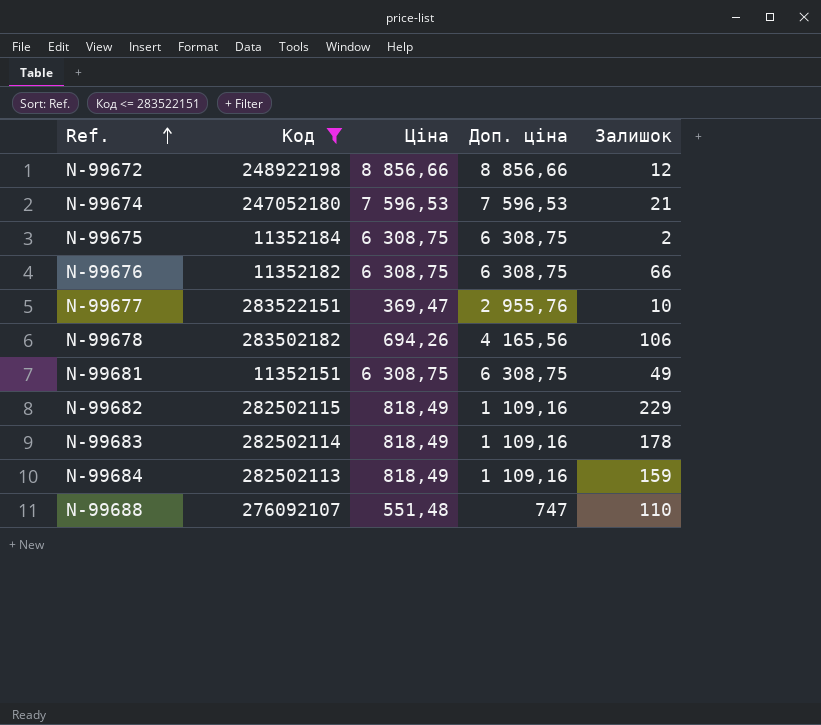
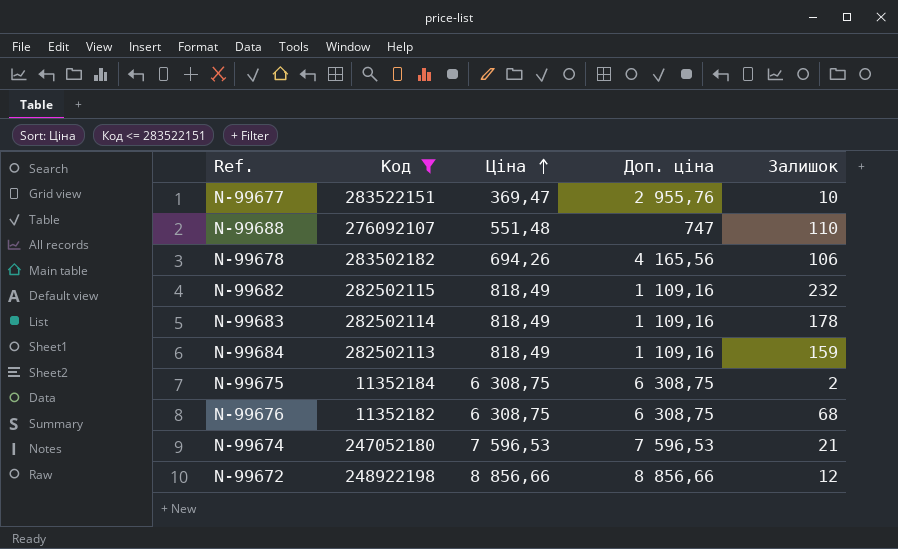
row order: Ref. ascending -> Ціна ascending
row N-99681: 11352151 | 6 308,75 | 6 308,75 | 49 -> none
N-99682 | Залишок: 229 -> 232
N-99676 | Залишок: 66 -> 68

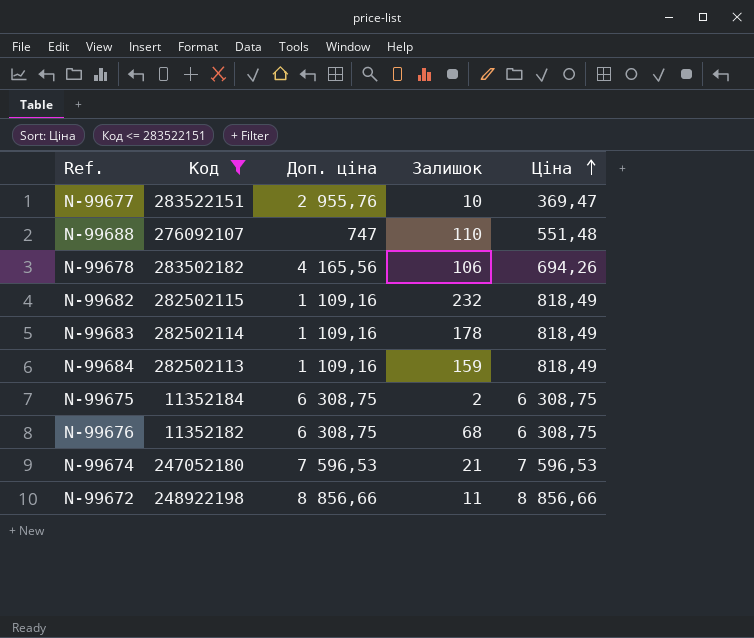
column Ціна | position: 3 -> 5
N-99672 | Залишок: 12 -> 11

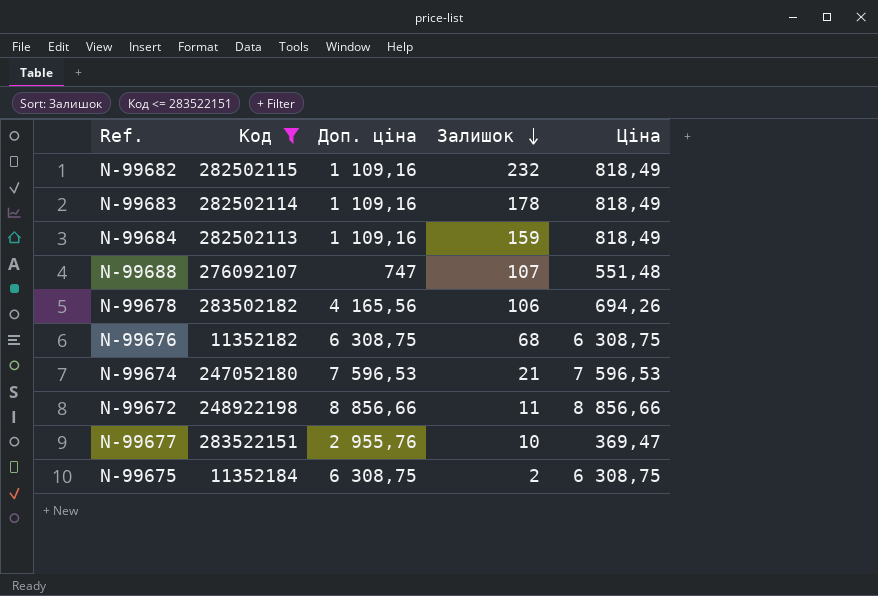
row order: Ціна ascending -> Залишок descending
N-99688 | Залишок: 110 -> 107

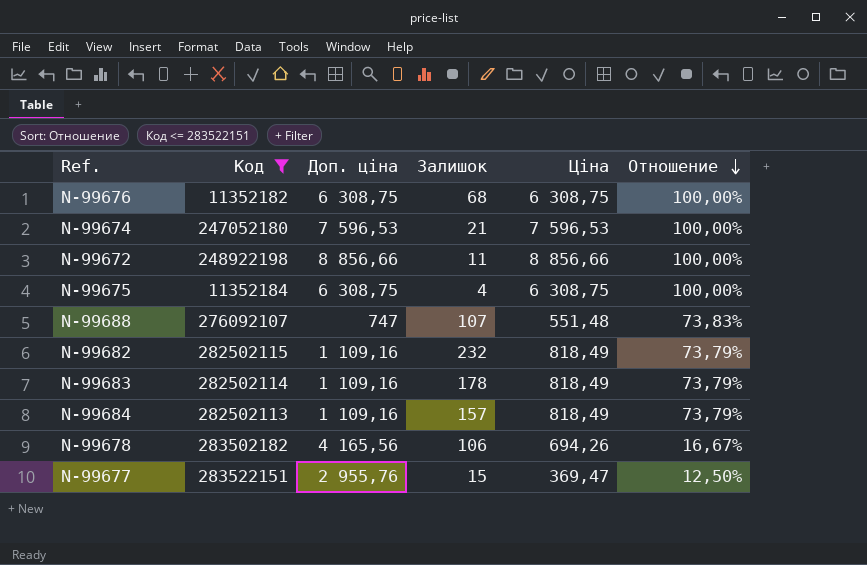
row order: Залишок descending -> Отношение descending
column Отношение | formula: none -> [Ціна] / [Доп. ціна]
N-99675 | Залишок: 2 -> 4
N-99684 | Залишок: 159 -> 157
N-99677 | Залишок: 10 -> 15

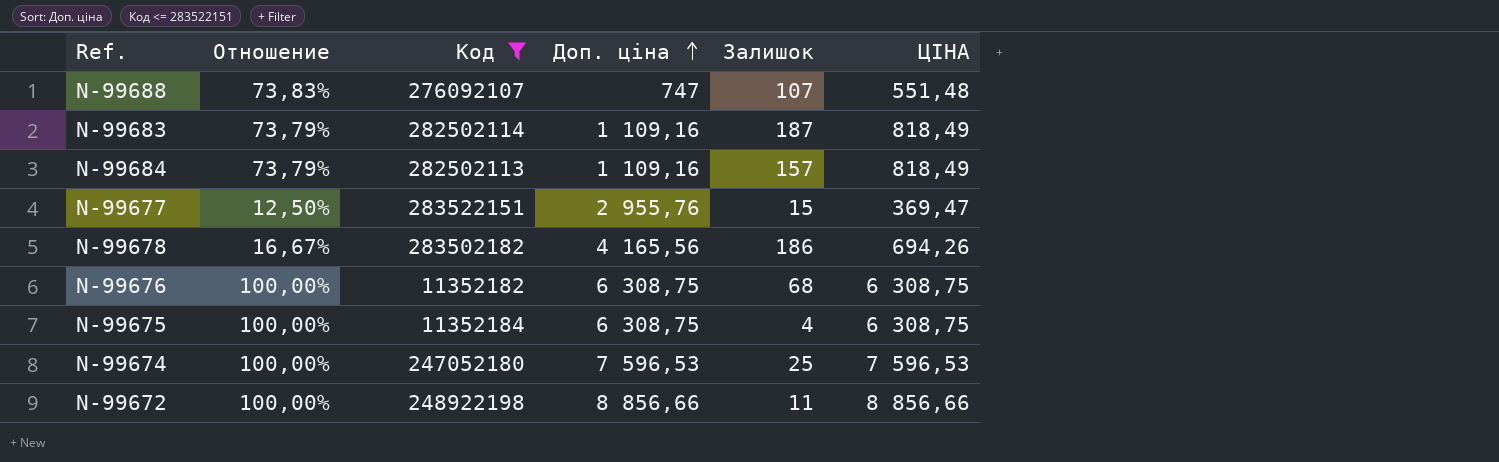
row order: Отношение descending -> Доп. ціна ascending
column Отношение | position: 6 -> 2
column name: Ціна -> ЦІНА
row N-99682: 282502115 | 1 109,16 | 232 | 818,49 | 73,79% -> none
N-99683 | Залишок: 178 -> 187
N-99678 | Залишок: 106 -> 186
N-99674 | Залишок: 21 -> 25

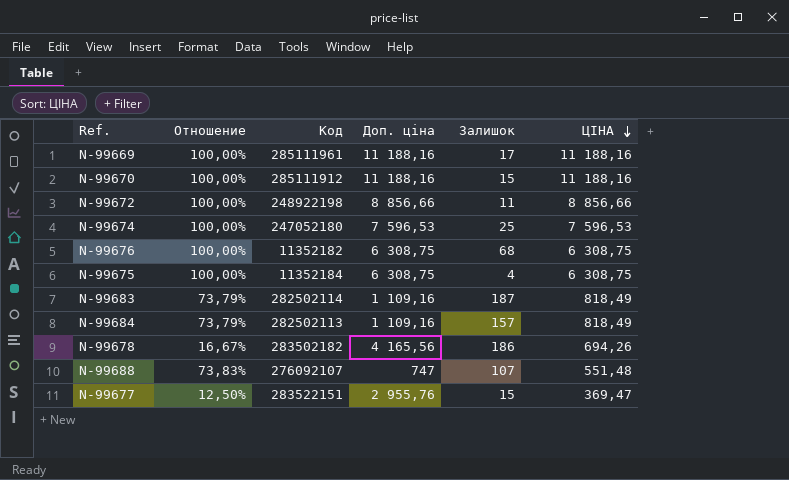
filter: Код <= 283522151 -> none
row order: Доп. ціна ascending -> ЦІНА descending

